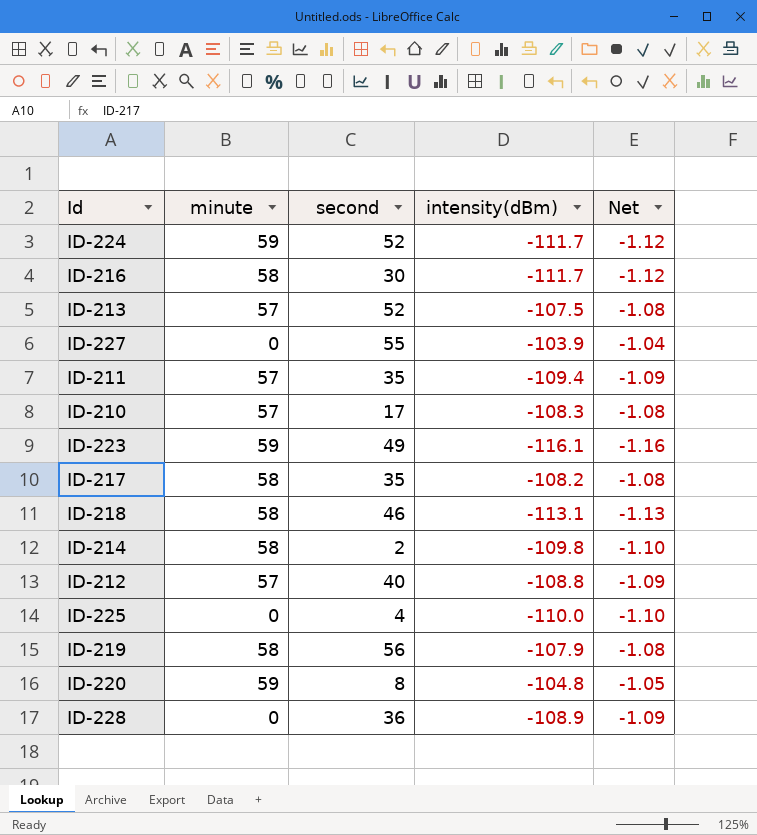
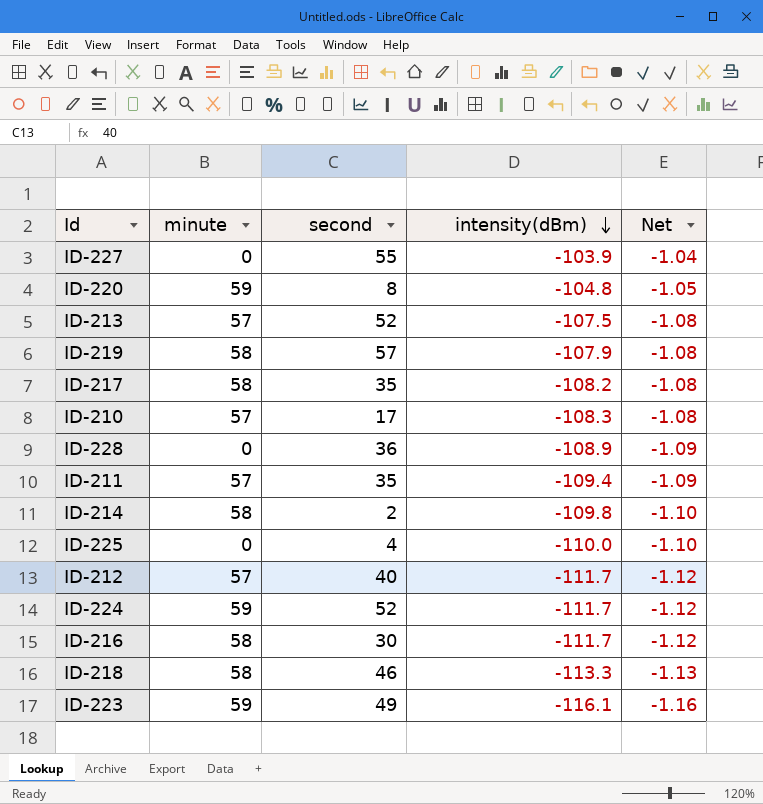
row order: none -> intensity(dBm) descending
ID-219 | second: 56 -> 57
ID-212 | intensity(dBm): -108.8 -> -111.7
ID-212 | Net: -1.09 -> -1.12
ID-218 | intensity(dBm): -113.1 -> -113.3

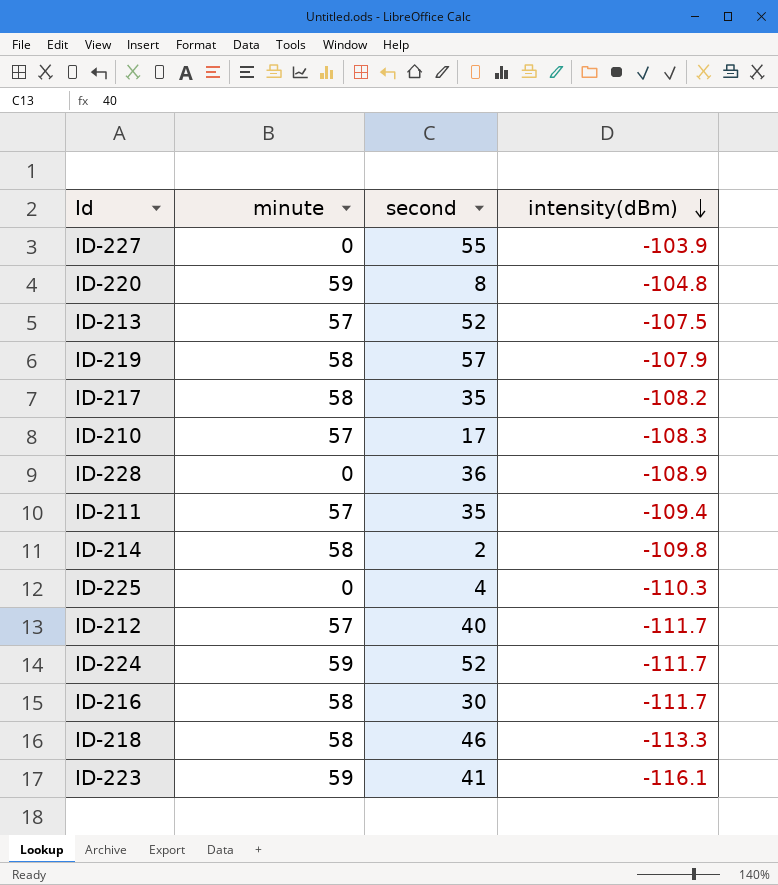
column Net | formula: [intensity(dBm)] * 0.01 -> none
ID-225 | intensity(dBm): -110.0 -> -110.3
ID-223 | second: 49 -> 41

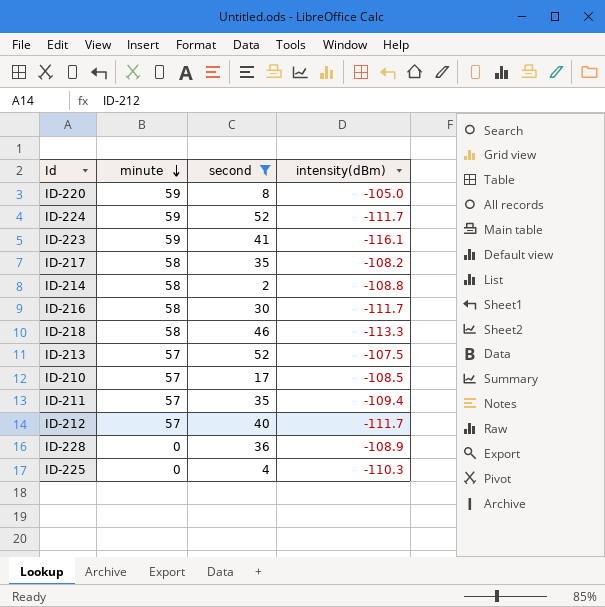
filter: none -> second <= 52
row order: intensity(dBm) descending -> minute descending
ID-220 | intensity(dBm): -104.8 -> -105.0
ID-214 | intensity(dBm): -109.8 -> -108.8
ID-210 | intensity(dBm): -108.3 -> -108.5

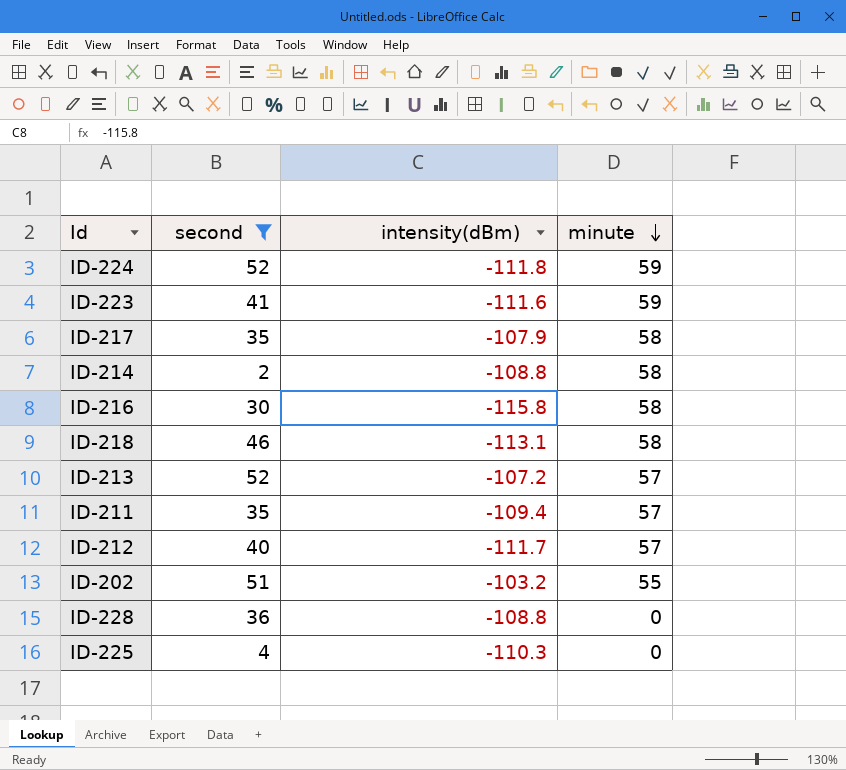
column minute | position: 2 -> 4
row ID-220: 59 | 8 | -105.0 -> none
row ID-210: 57 | 17 | -108.5 -> none
ID-224 | intensity(dBm): -111.7 -> -111.8
ID-223 | intensity(dBm): -116.1 -> -111.6
ID-217 | intensity(dBm): -108.2 -> -107.9
ID-216 | intensity(dBm): -111.7 -> -115.8
ID-218 | intensity(dBm): -113.3 -> -113.1
ID-213 | intensity(dBm): -107.5 -> -107.2
row ID-202: none -> 51 | -103.2 | 55
ID-228 | intensity(dBm): -108.9 -> -108.8

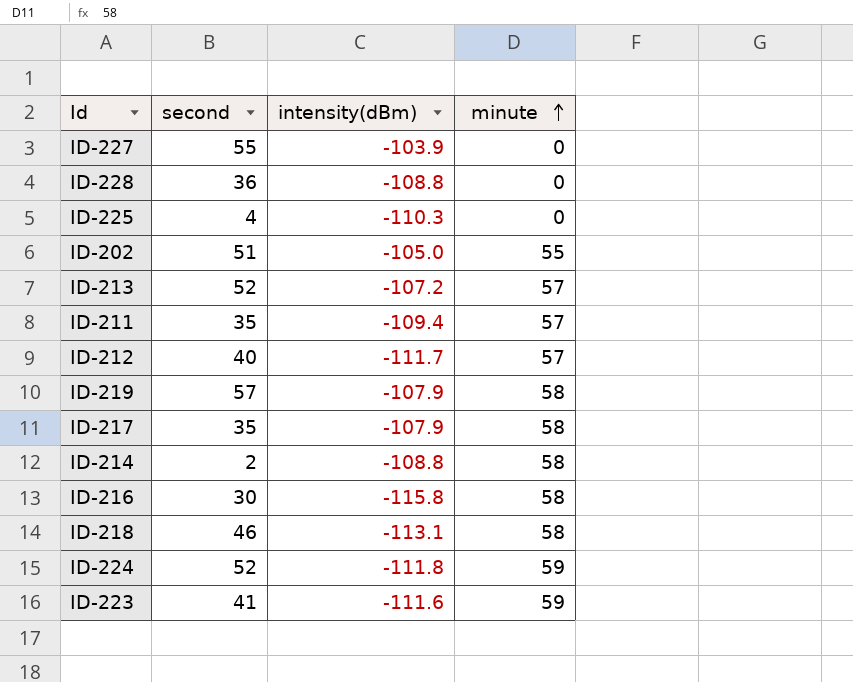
filter: second <= 52 -> none
row order: minute descending -> minute ascending
ID-202 | intensity(dBm): -103.2 -> -105.0

